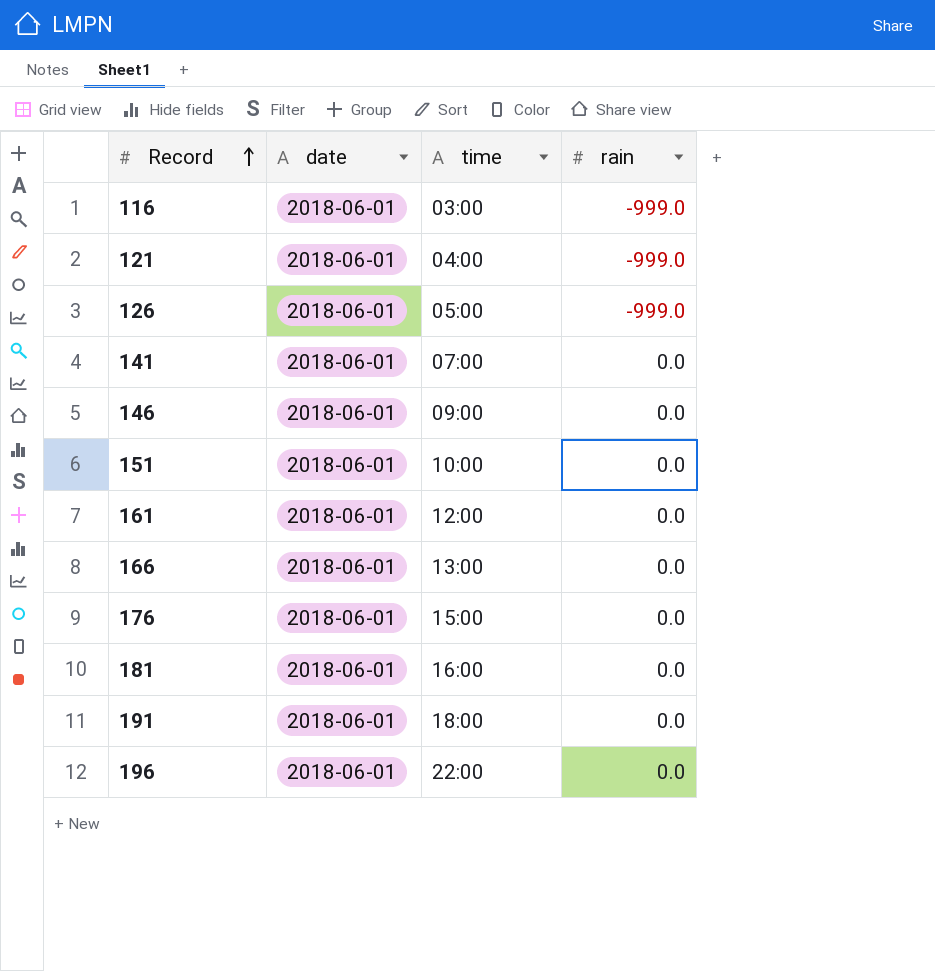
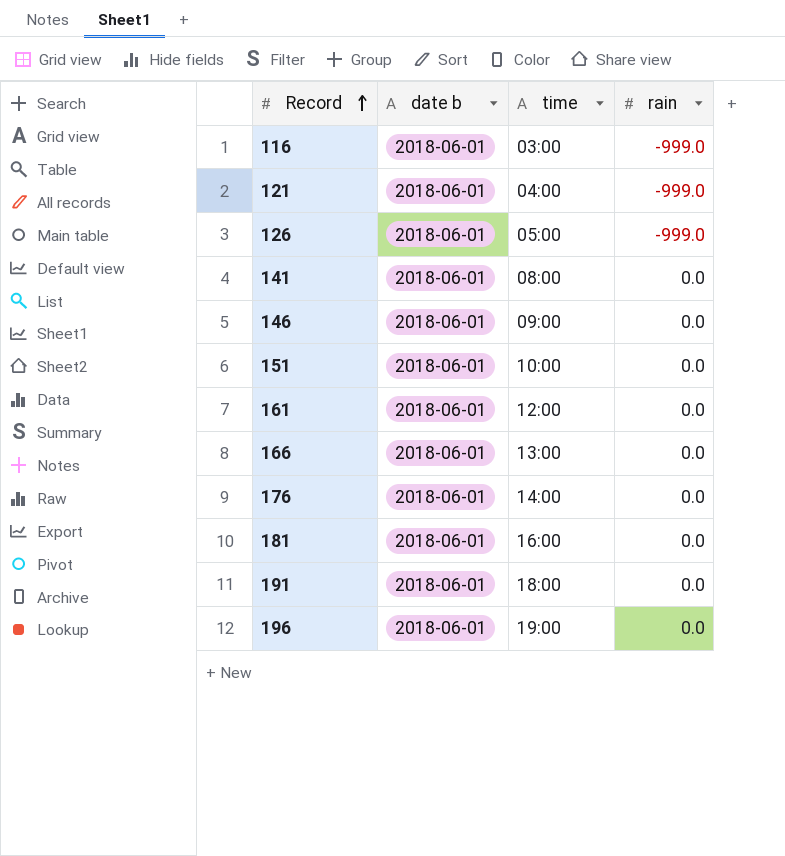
column name: date -> date b
141 | time: 07:00 -> 08:00
176 | time: 15:00 -> 14:00
196 | time: 22:00 -> 19:00

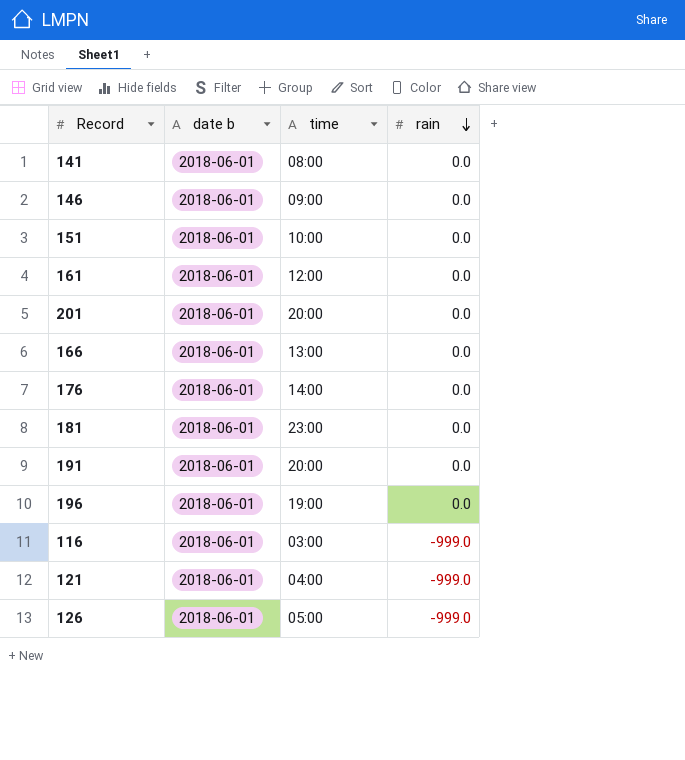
row order: Record ascending -> rain descending
row 201: none -> 2018-06-01 | 20:00 | 0.0
181 | time: 16:00 -> 23:00
191 | time: 18:00 -> 20:00

